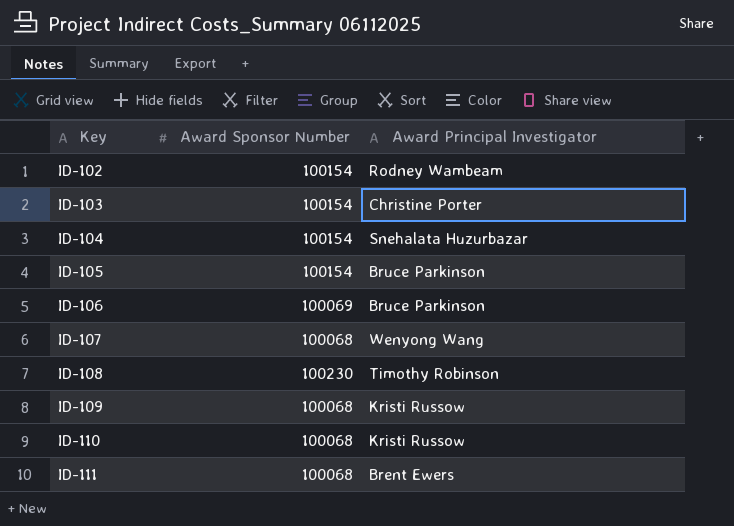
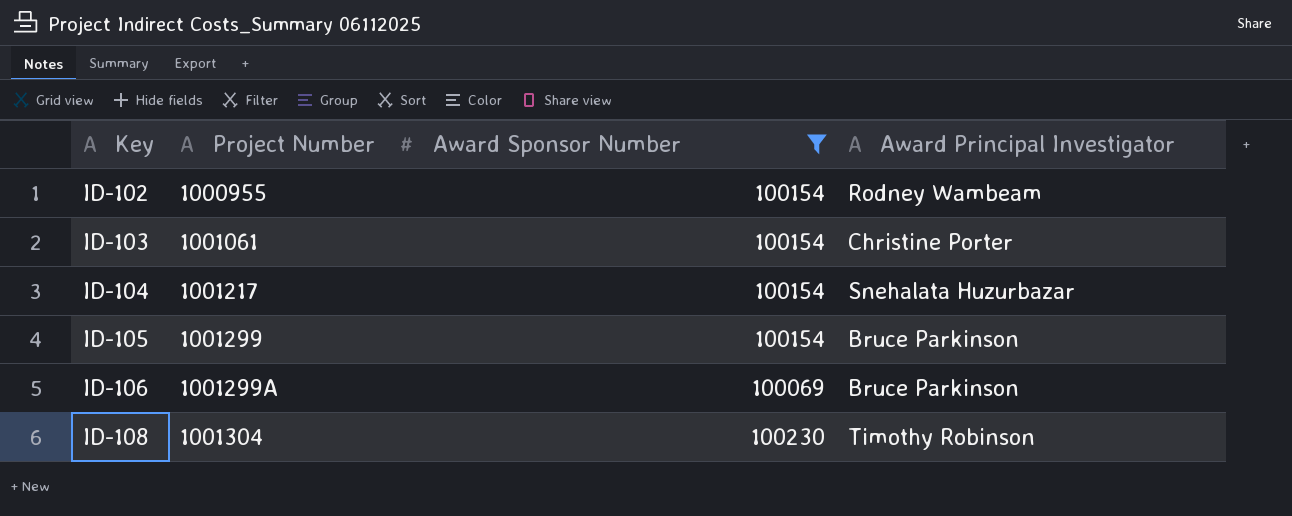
filter: none -> Award Sponsor Number != 100068
column Project Number | position: none -> 2

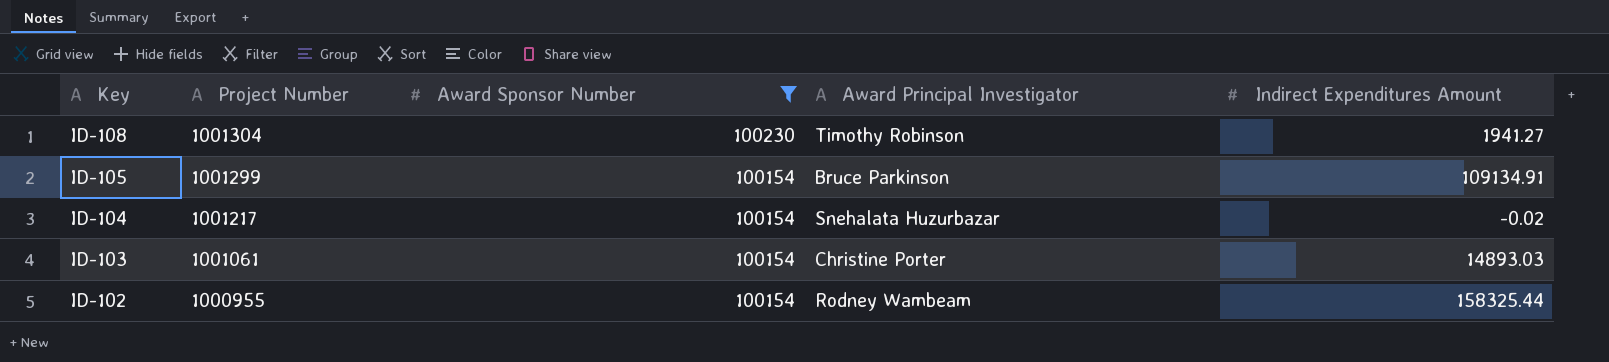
row order: Key ascending -> Key descending
column Indirect Expenditures Amount | position: none -> 5
row ID-106: 1001299A | 100069 | Bruce Parkinson -> none

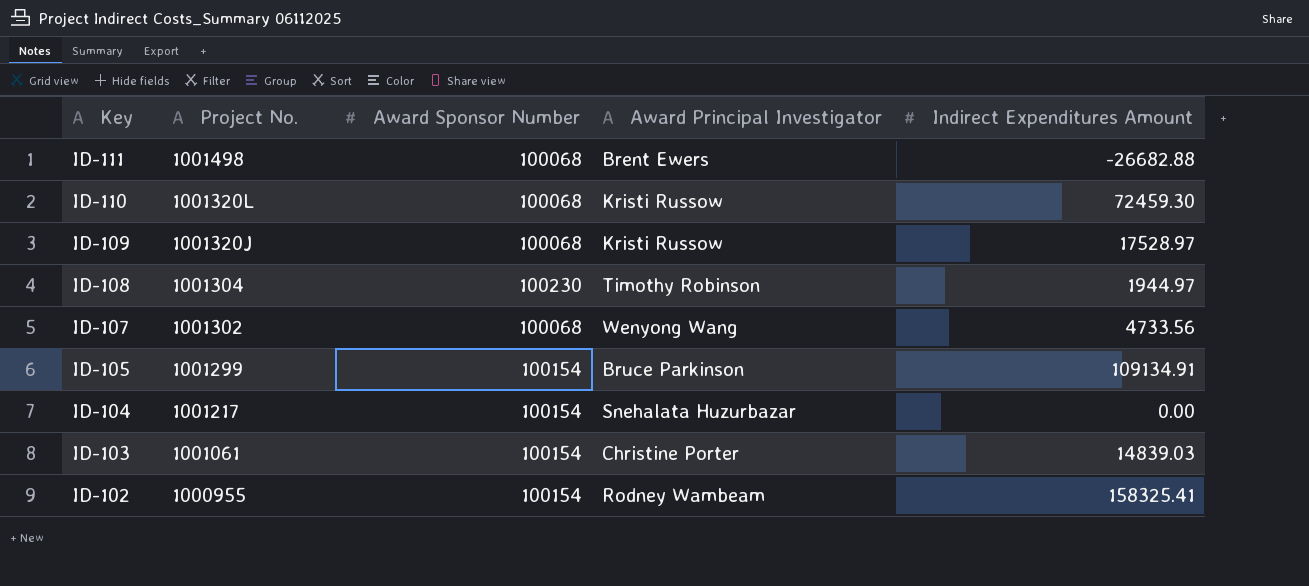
filter: Award Sponsor Number != 100068 -> none
column name: Project Number -> Project No.
ID-108 | Indirect Expenditures Amount: 1941.27 -> 1944.97
ID-104 | Indirect Expenditures Amount: -0.02 -> 0.00
ID-103 | Indirect Expenditures Amount: 14893.03 -> 14839.03
ID-102 | Indirect Expenditures Amount: 158325.44 -> 158325.41

